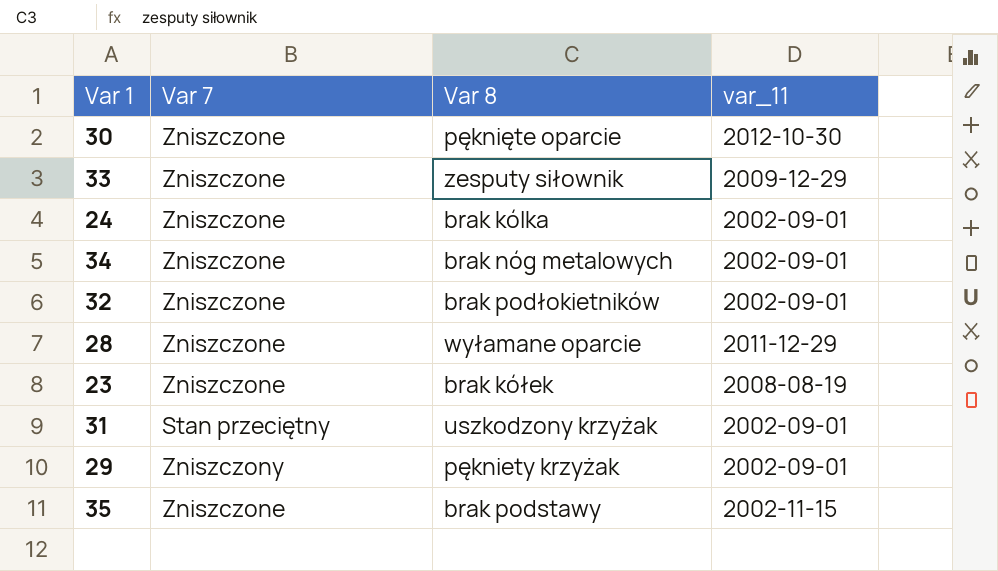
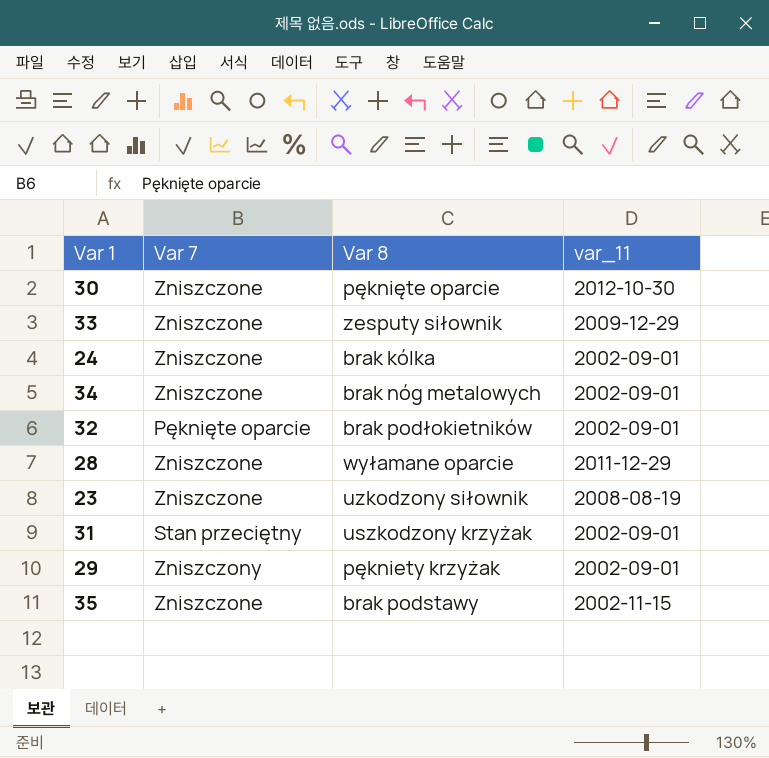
32 | Var 7: Zniszczone -> Pęknięte oparcie
23 | Var 8: brak kółek -> uzkodzony siłownik

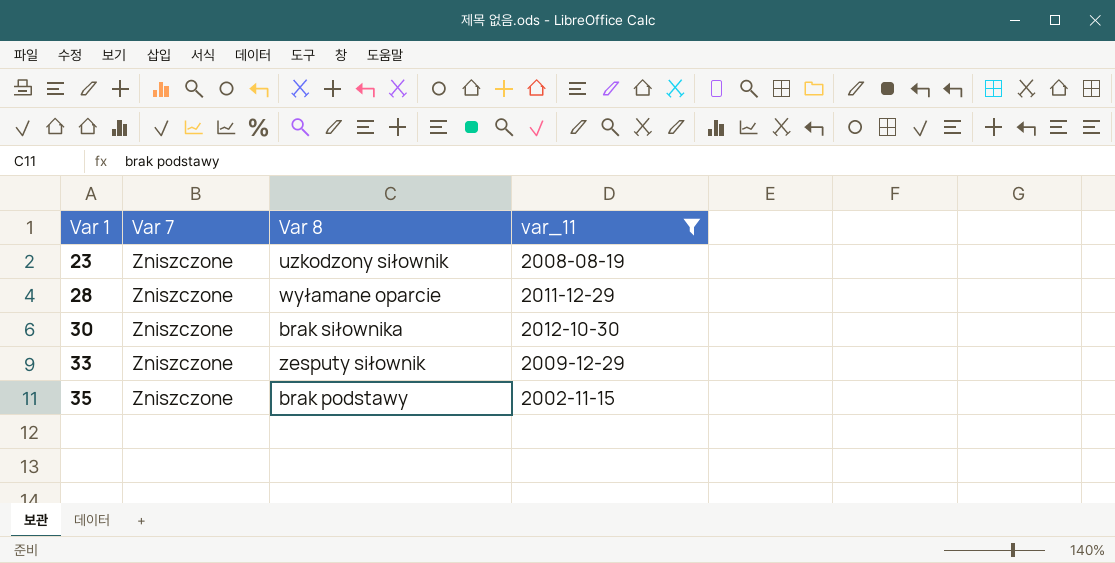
filter: none -> var_11 != 2002-09-01
row order: none -> Var 1 ascending
30 | Var 8: pęknięte oparcie -> brak siłownika

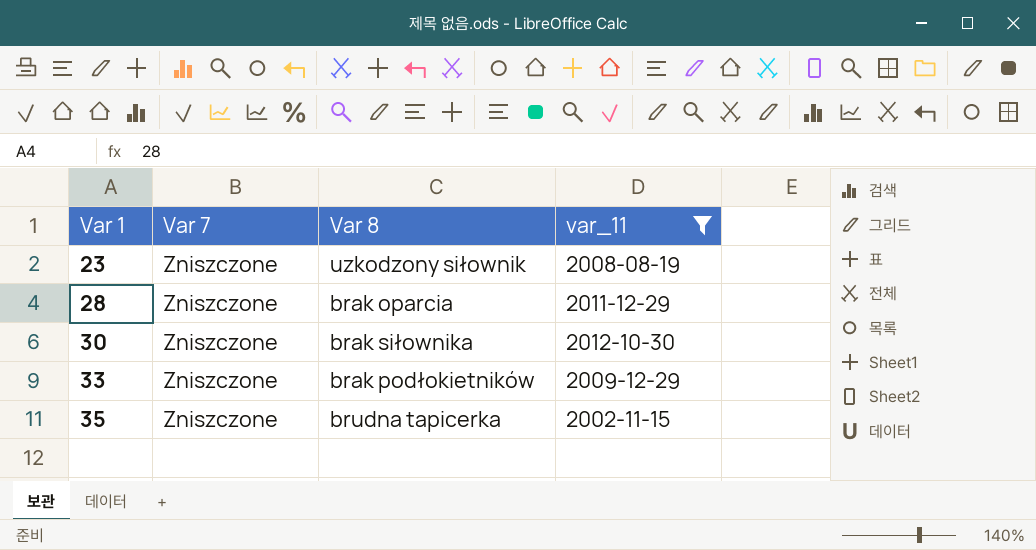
28 | Var 8: wyłamane oparcie -> brak oparcia
33 | Var 8: zesputy siłownik -> brak podłokietników
35 | Var 8: brak podstawy -> brudna tapicerka

